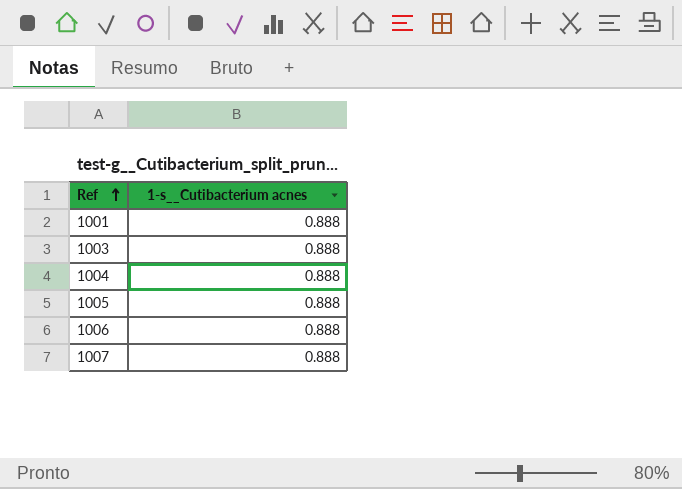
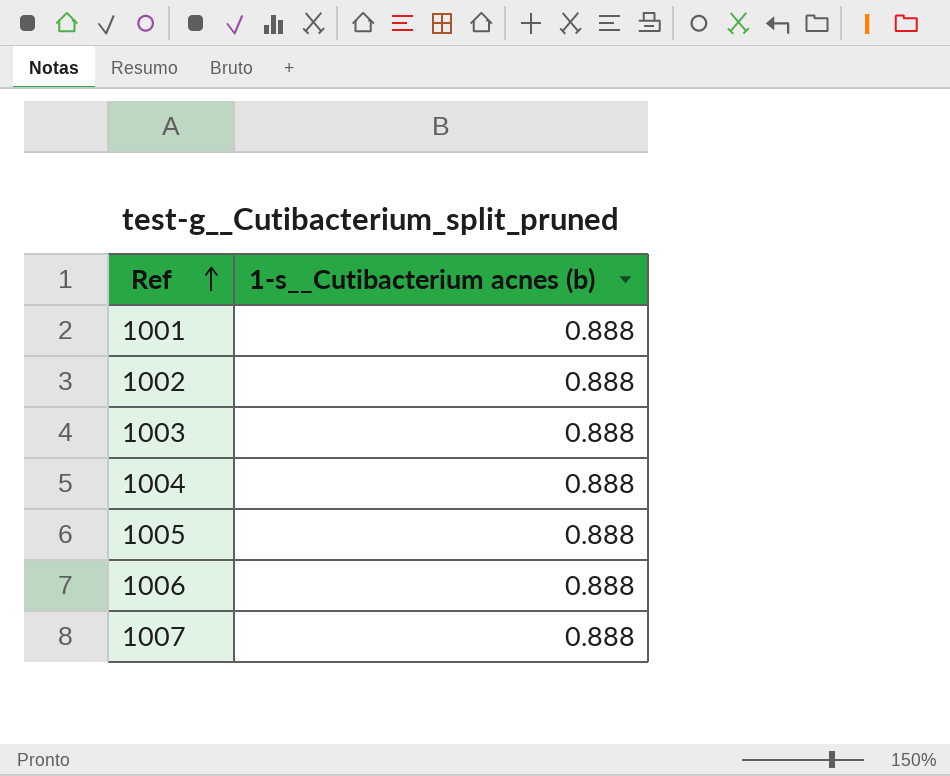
column name: 1-s__Cutibacterium acnes -> 1-s__Cutibacterium acnes (b)
row 1002: none -> 0.888

